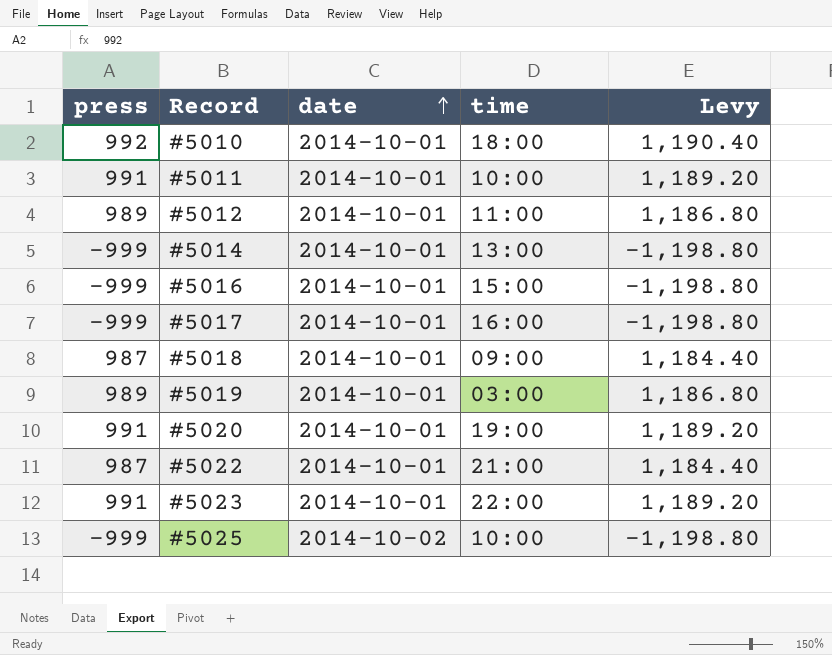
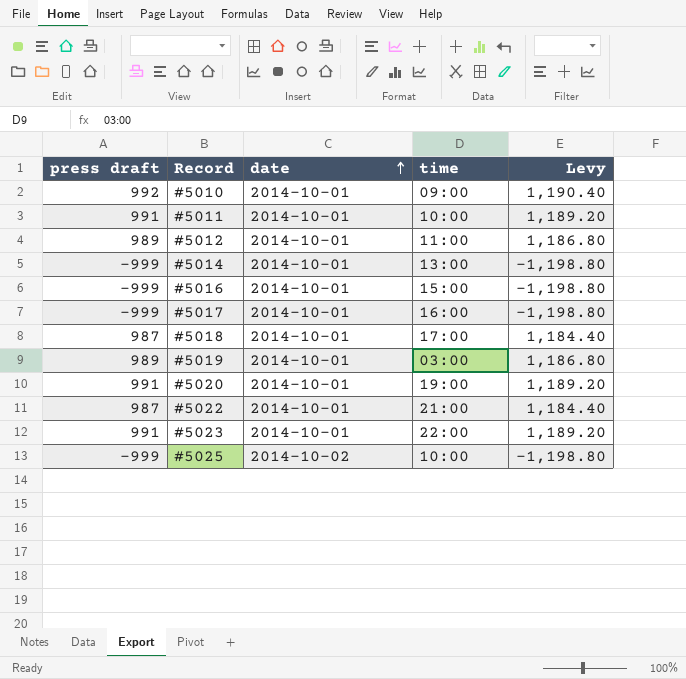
column name: press -> press draft
#5010 | time: 18:00 -> 09:00
#5018 | time: 09:00 -> 17:00

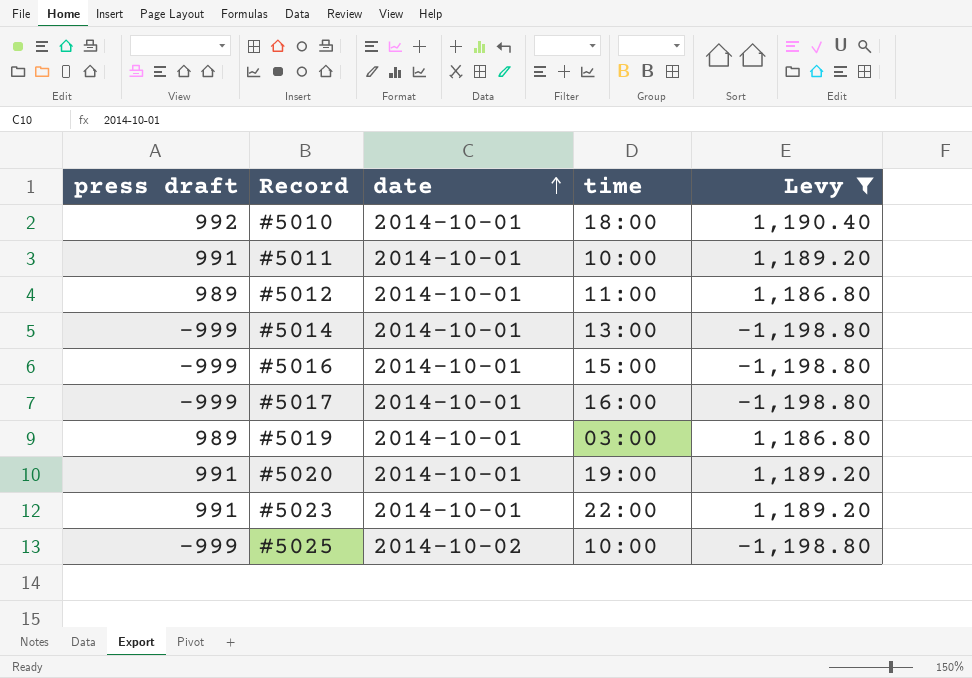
filter: none -> Levy != 1,184.40
#5010 | time: 09:00 -> 18:00

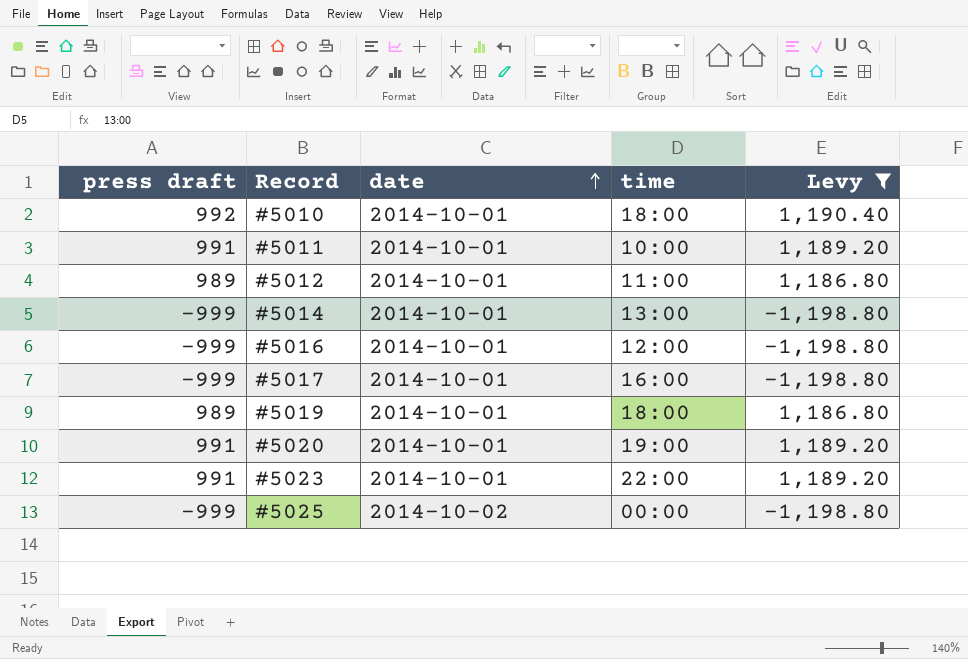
#5016 | time: 15:00 -> 12:00
#5019 | time: 03:00 -> 18:00
#5025 | time: 10:00 -> 00:00

